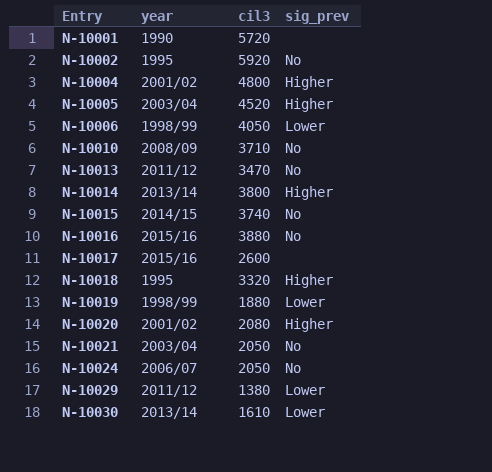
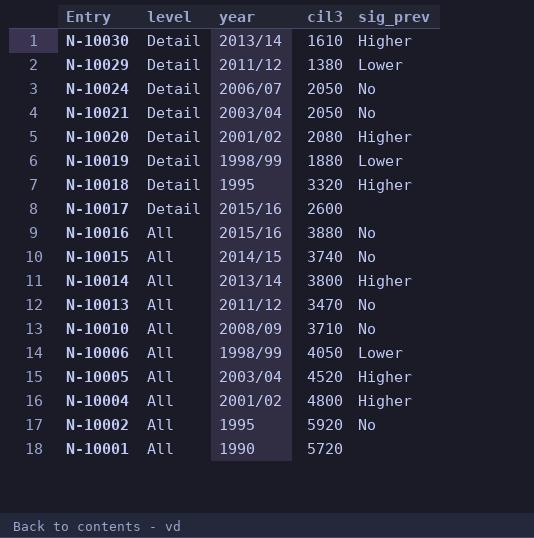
row order: Entry ascending -> Entry descending
column level | position: none -> 2
N-10030 | sig_prev: Lower -> Higher

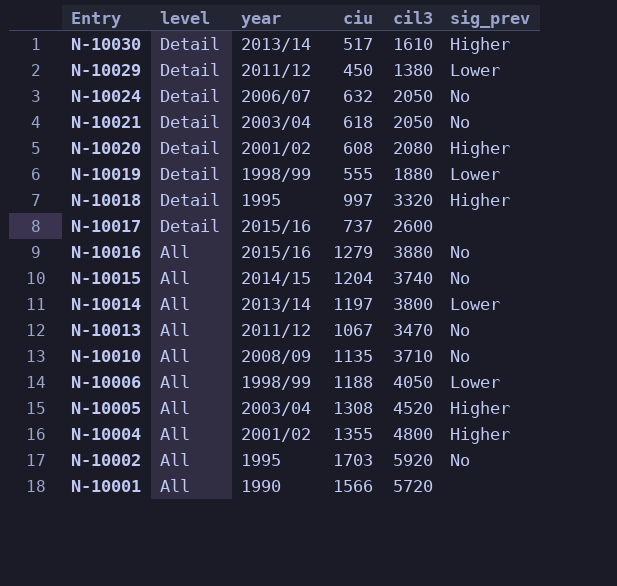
column ciu | position: none -> 4
N-10014 | sig_prev: Higher -> Lower

